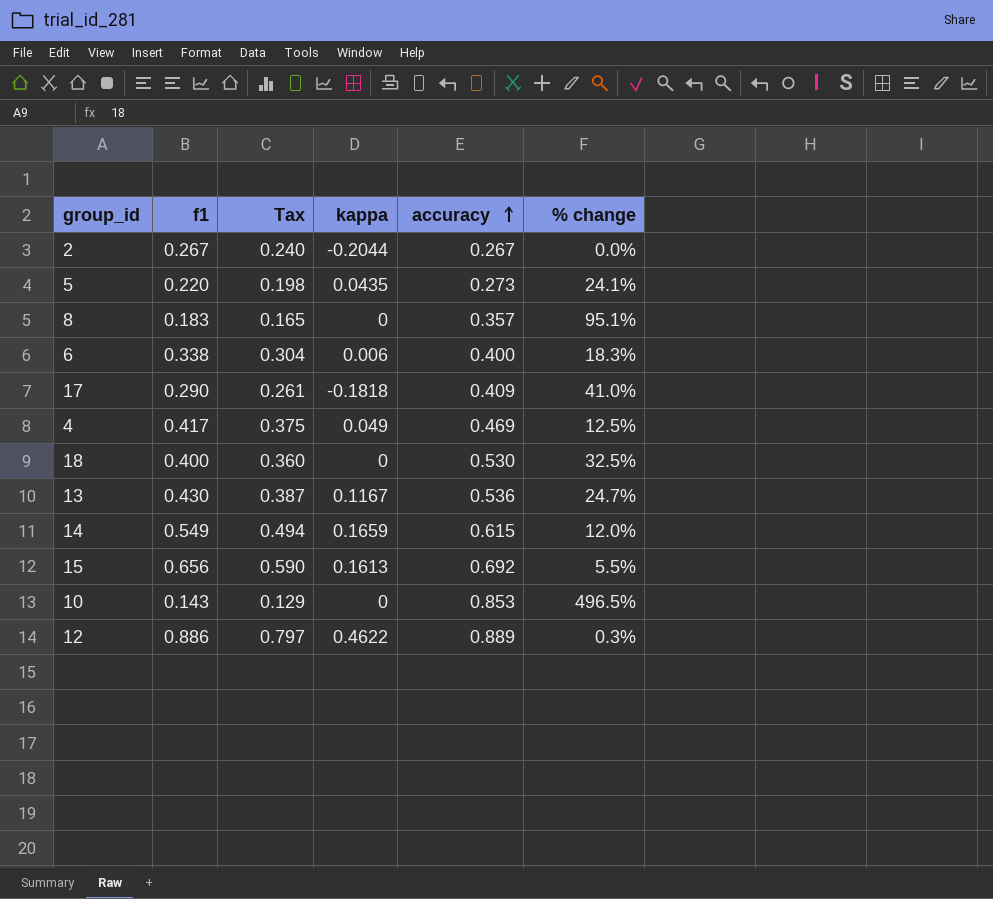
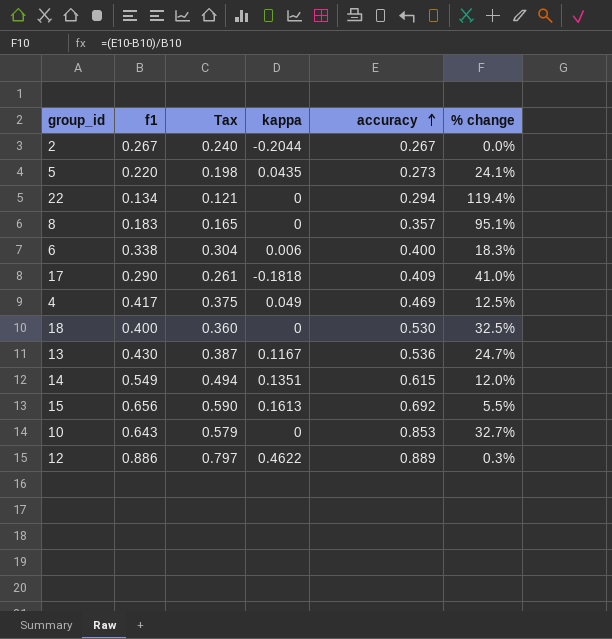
row 22: none -> 0.134 | 0.121 | 0 | 0.294 | 119.4%
14 | kappa: 0.1659 -> 0.1351
10 | f1: 0.143 -> 0.643
10 | Tax: 0.129 -> 0.579
10 | % change: 496.5% -> 32.7%

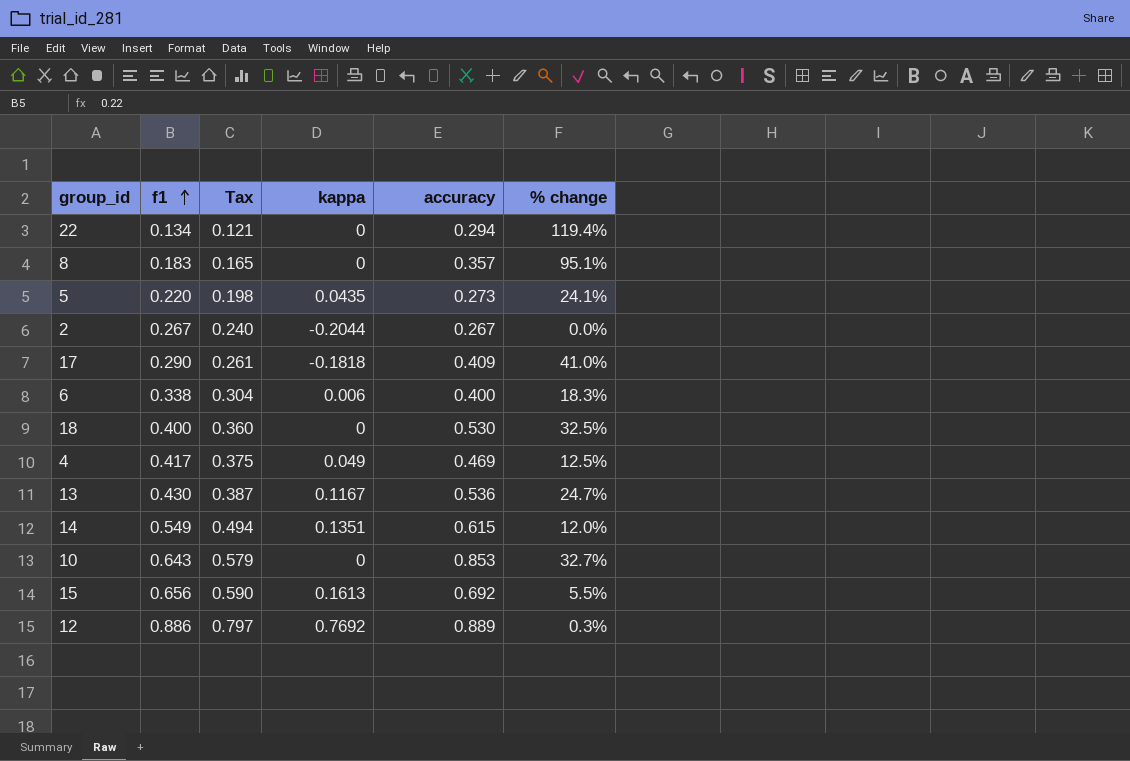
row order: accuracy ascending -> f1 ascending
12 | kappa: 0.4622 -> 0.7692

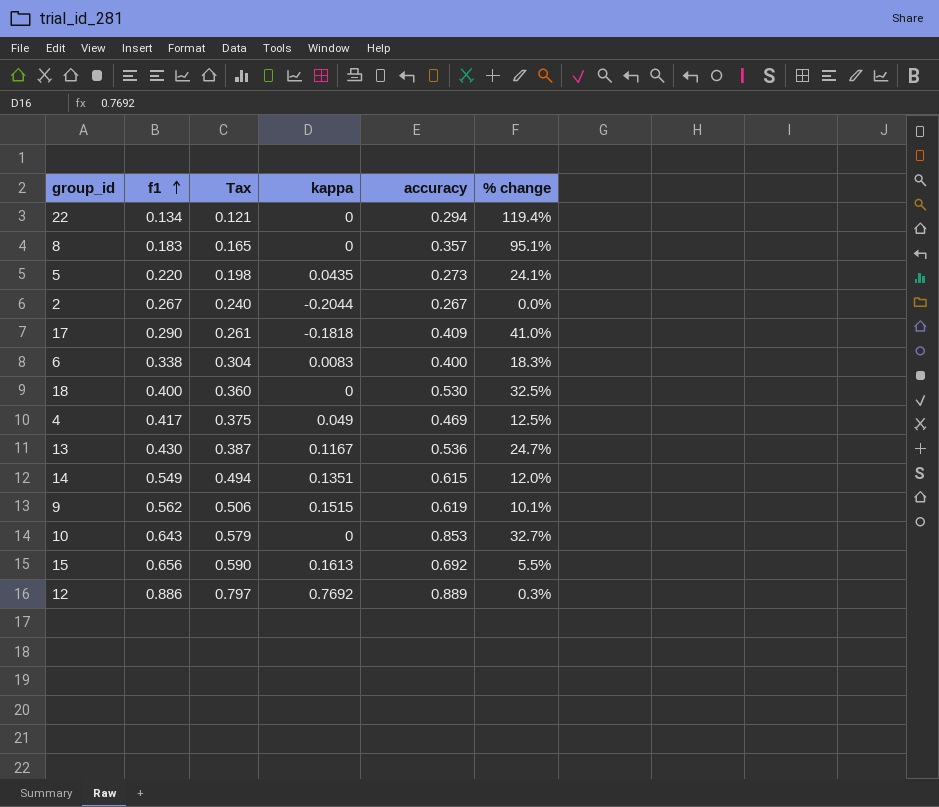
6 | kappa: 0.006 -> 0.0083
row 9: none -> 0.562 | 0.506 | 0.1515 | 0.619 | 10.1%

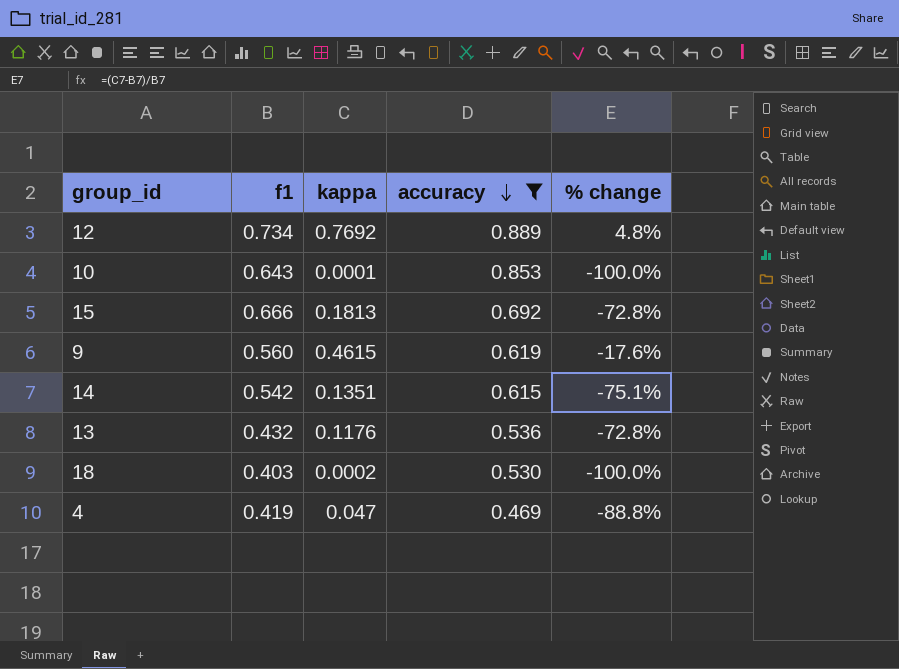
filter: none -> accuracy >= 0.469
row order: f1 ascending -> accuracy descending
column Tax | formula: [f1] * 0.9 -> none
column % change | formula: ([accuracy] - [f1]) / [f1] -> ([kappa] - [f1]) / [f1]
12 | f1: 0.886 -> 0.734
10 | kappa: 0 -> 0.0001
15 | f1: 0.656 -> 0.666
15 | kappa: 0.1613 -> 0.1813
9 | f1: 0.562 -> 0.560
9 | kappa: 0.1515 -> 0.4615
14 | f1: 0.549 -> 0.542
13 | f1: 0.430 -> 0.432
13 | kappa: 0.1167 -> 0.1176
18 | f1: 0.400 -> 0.403
18 | kappa: 0 -> 0.0002
4 | f1: 0.417 -> 0.419
4 | kappa: 0.049 -> 0.047

